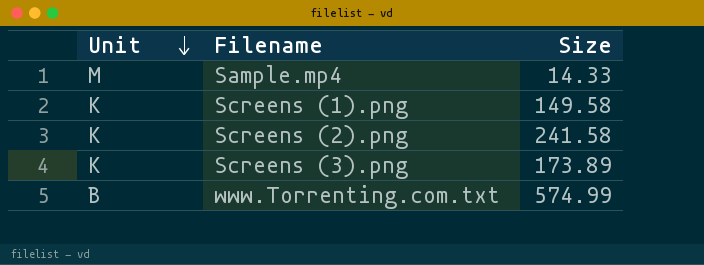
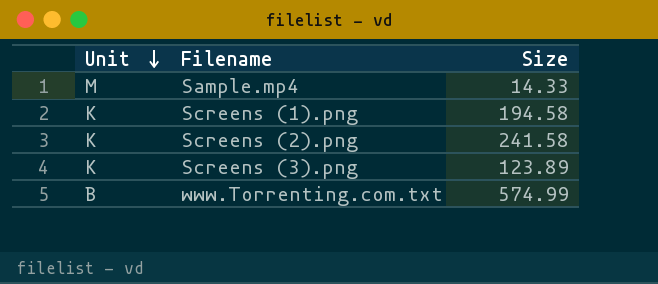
Screens (1).png | Size: 149.58 -> 194.58
Screens (3).png | Size: 173.89 -> 123.89

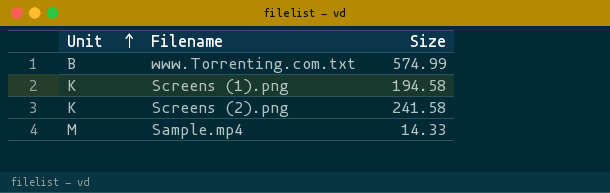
row order: Unit descending -> Unit ascending
row Screens (3).png: K | 123.89 -> none

